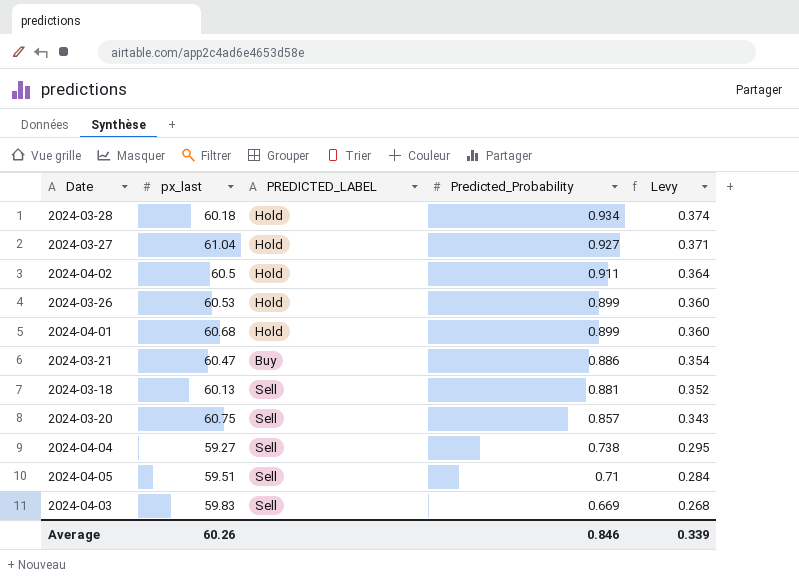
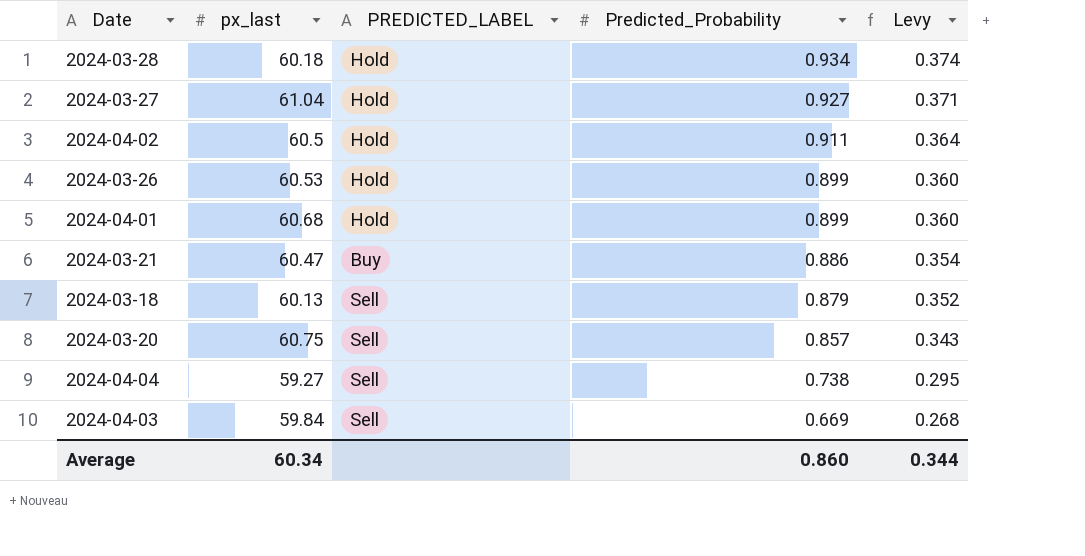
row 2024-04-05: 59.51 | Sell | 0.71 | 0.284 -> none
2024-03-18 | Predicted_Probability: 0.881 -> 0.879
2024-04-03 | px_last: 59.83 -> 59.84
Average | px_last: 60.26 -> 60.34
Average | Predicted_Probability: 0.846 -> 0.860
Average | Levy: 0.339 -> 0.344

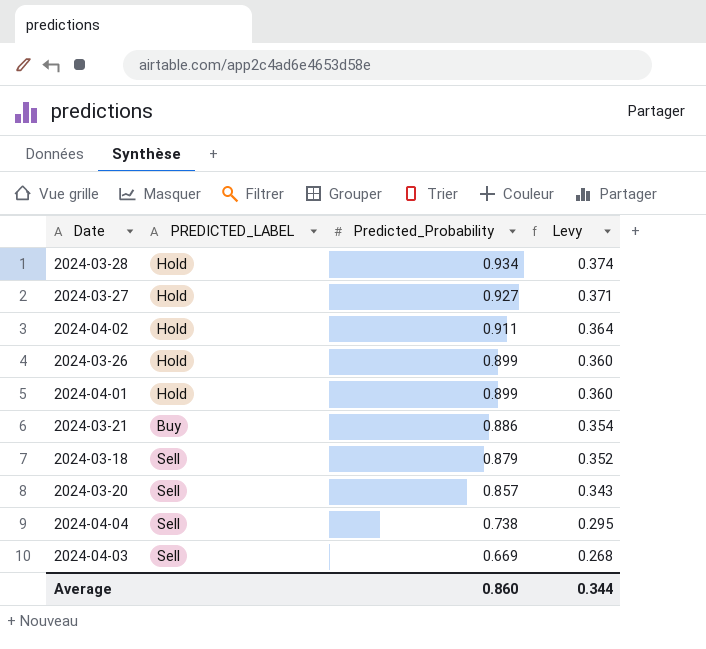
column px_last | position: 2 -> none

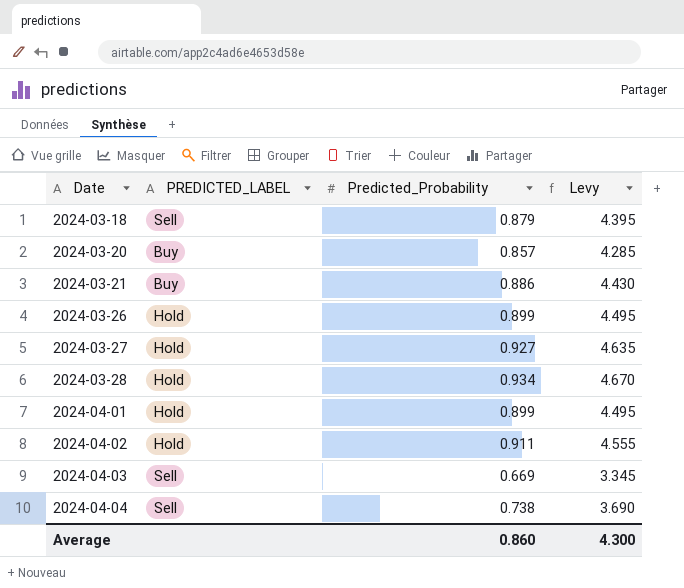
row order: Predicted_Probability descending -> Date ascending
column Levy | formula: [Predicted_Probability] * 0.4 -> [Predicted_Probability] * 5
2024-03-20 | PREDICTED_LABEL: Sell -> Buy
Average | Levy: 0.344 -> 4.300

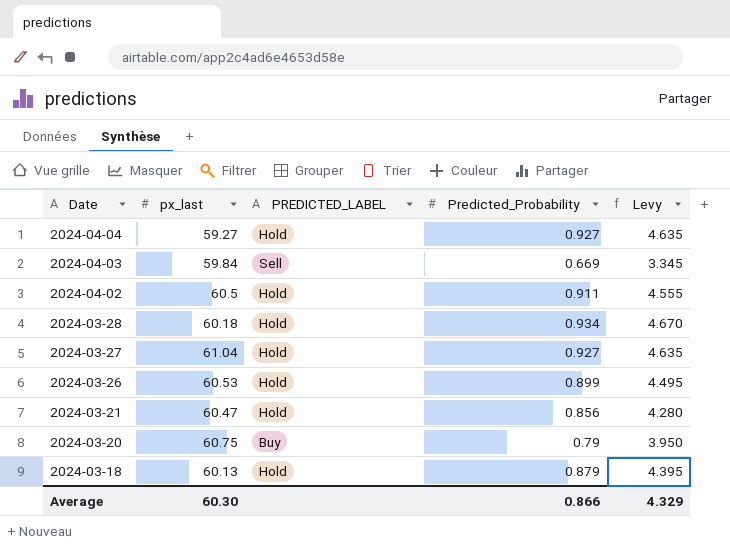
row order: Date ascending -> Date descending
column px_last | position: none -> 2
row 2024-04-01: Hold | 0.899 | 4.495 -> none
2024-04-04 | PREDICTED_LABEL: Sell -> Hold
2024-04-04 | Predicted_Probability: 0.738 -> 0.927
2024-04-04 | Levy: 3.690 -> 4.635
2024-03-21 | PREDICTED_LABEL: Buy -> Hold
2024-03-21 | Predicted_Probability: 0.886 -> 0.856
2024-03-21 | Levy: 4.430 -> 4.280
2024-03-20 | Predicted_Probability: 0.857 -> 0.79
2024-03-20 | Levy: 4.285 -> 3.950
2024-03-18 | PREDICTED_LABEL: Sell -> Hold
Average | Predicted_Probability: 0.860 -> 0.866
Average | Levy: 4.300 -> 4.329

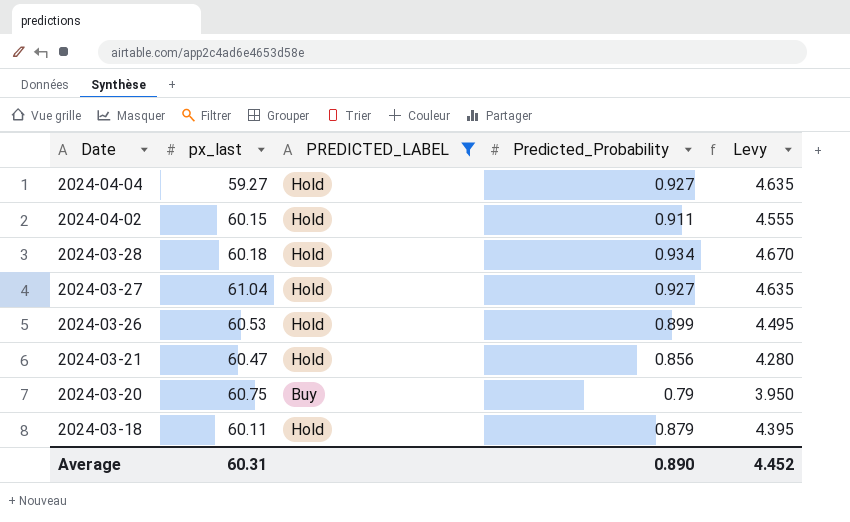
filter: none -> PREDICTED_LABEL != Sell
2024-04-02 | px_last: 60.5 -> 60.15
2024-03-18 | px_last: 60.13 -> 60.11
Average | px_last: 60.30 -> 60.31
Average | Predicted_Probability: 0.866 -> 0.890
Average | Levy: 4.329 -> 4.452

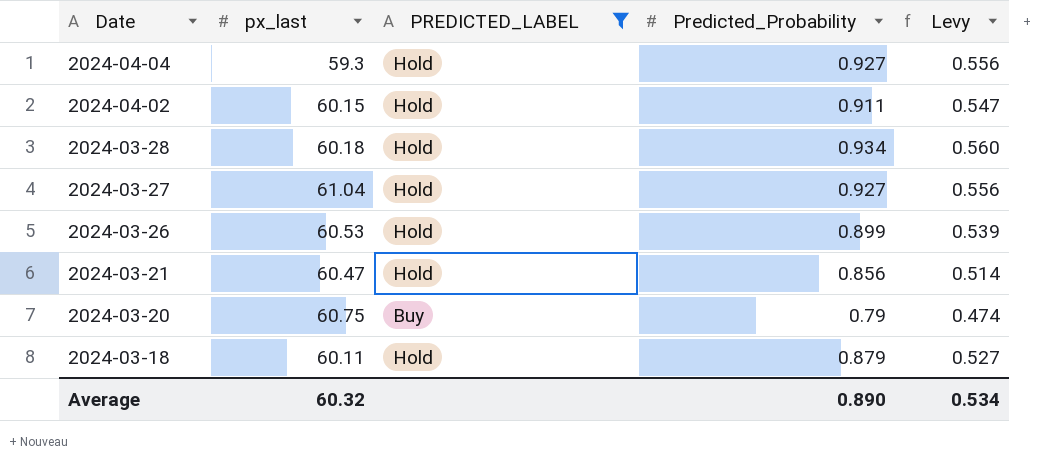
column Levy | formula: [Predicted_Probability] * 5 -> [Predicted_Probability] * 0.6
2024-04-04 | px_last: 59.27 -> 59.3
Average | px_last: 60.31 -> 60.32
Average | Levy: 4.452 -> 0.534

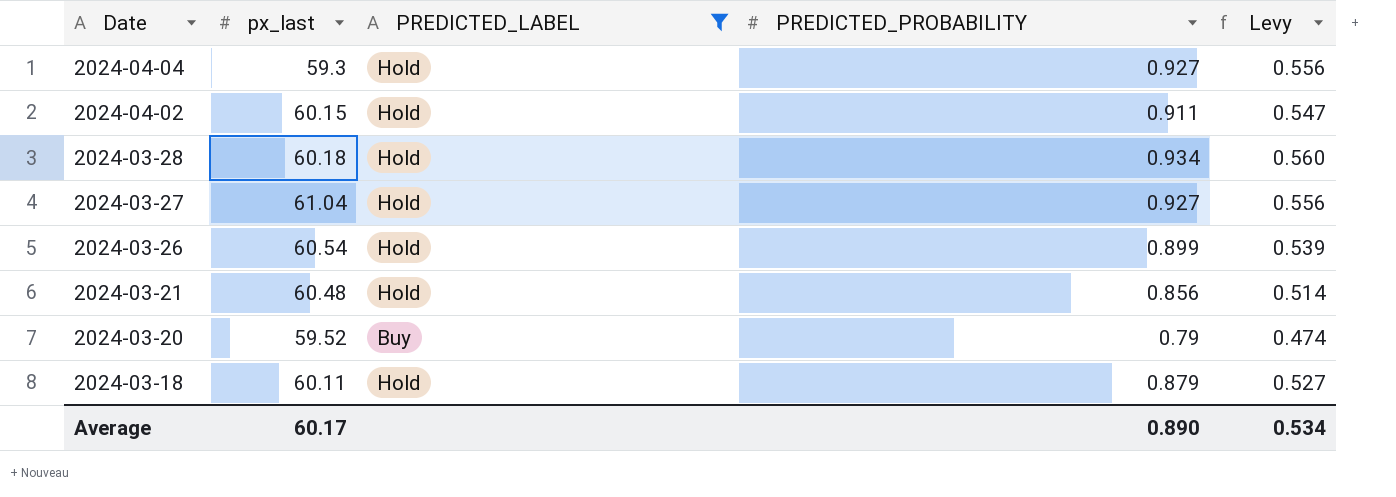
column name: Predicted_Probability -> PREDICTED_PROBABILITY
2024-03-26 | px_last: 60.53 -> 60.54
2024-03-21 | px_last: 60.47 -> 60.48
2024-03-20 | px_last: 60.75 -> 59.52
Average | px_last: 60.32 -> 60.17

